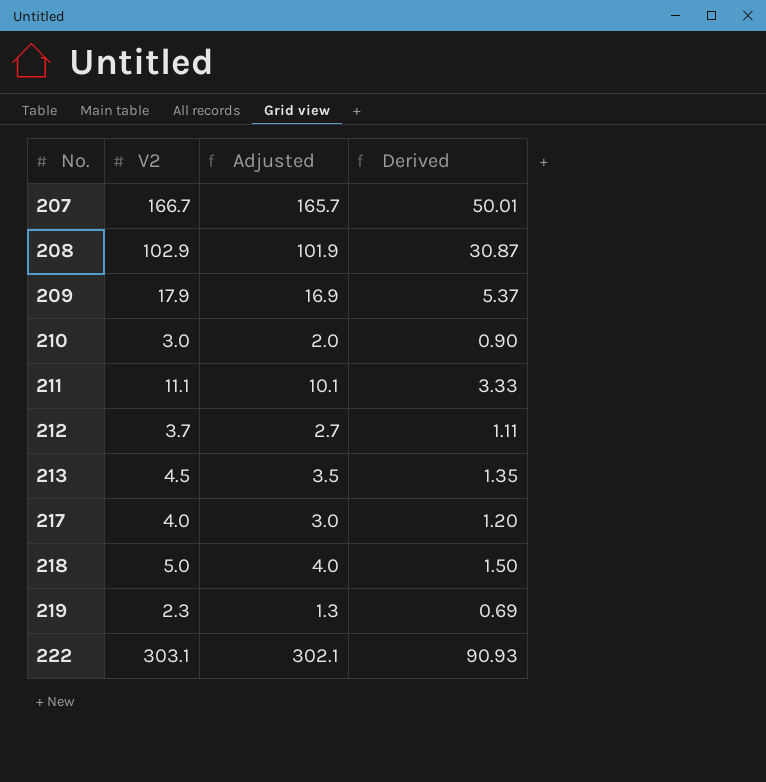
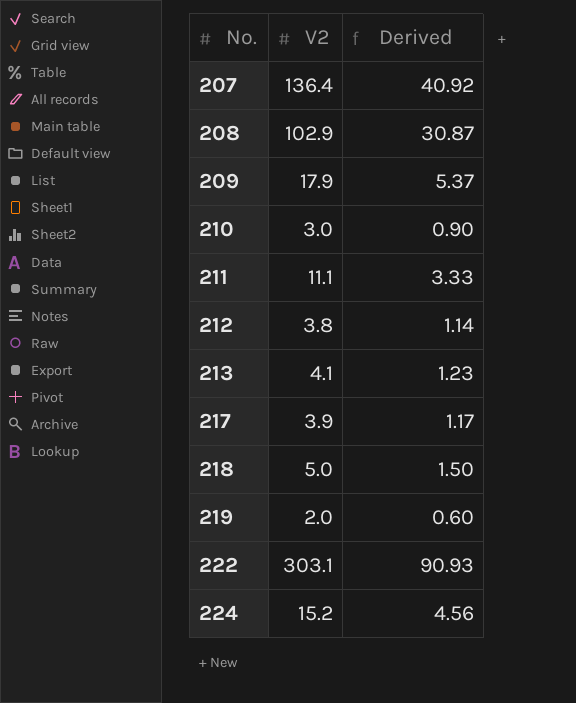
column Adjusted | formula: [V2] - 1 -> none
207 | V2: 166.7 -> 136.4
207 | Derived: 50.01 -> 40.92
212 | V2: 3.7 -> 3.8
212 | Derived: 1.11 -> 1.14
213 | V2: 4.5 -> 4.1
213 | Derived: 1.35 -> 1.23
217 | V2: 4.0 -> 3.9
217 | Derived: 1.20 -> 1.17
219 | V2: 2.3 -> 2.0
219 | Derived: 0.69 -> 0.60
row 224: none -> 15.2 | 4.56

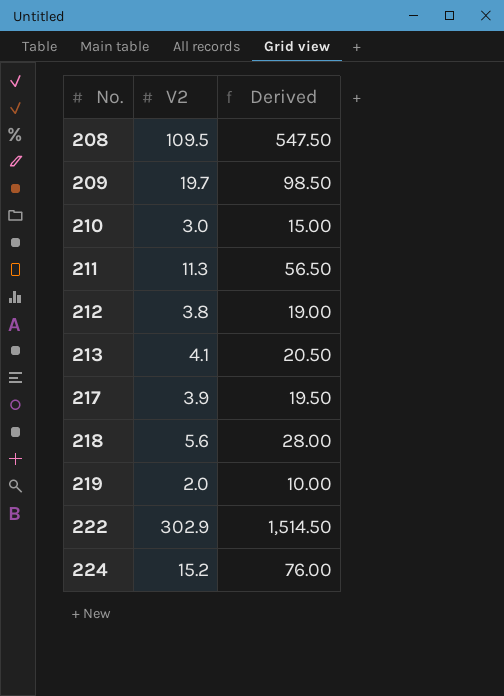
column Derived | formula: [V2] * 0.3 -> [V2] * 5
row 207: 136.4 | 40.92 -> none
208 | V2: 102.9 -> 109.5
209 | V2: 17.9 -> 19.7
211 | V2: 11.1 -> 11.3
218 | V2: 5.0 -> 5.6
222 | V2: 303.1 -> 302.9

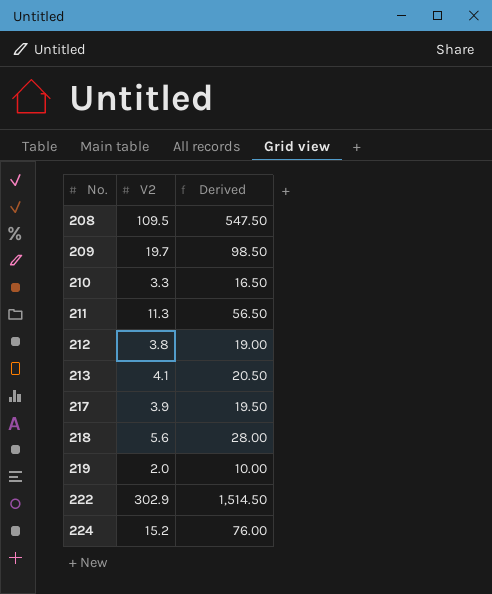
210 | V2: 3.0 -> 3.3
210 | Derived: 15.00 -> 16.50

